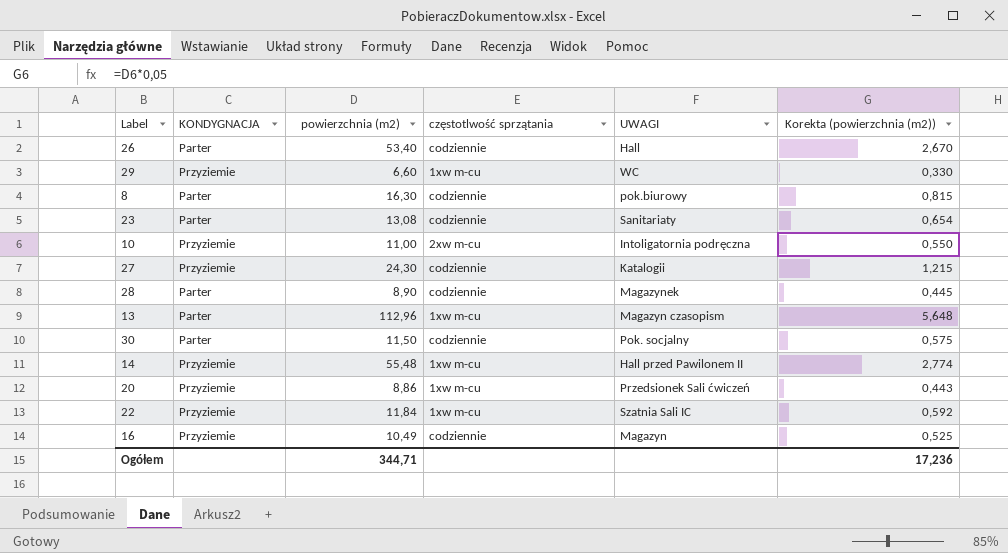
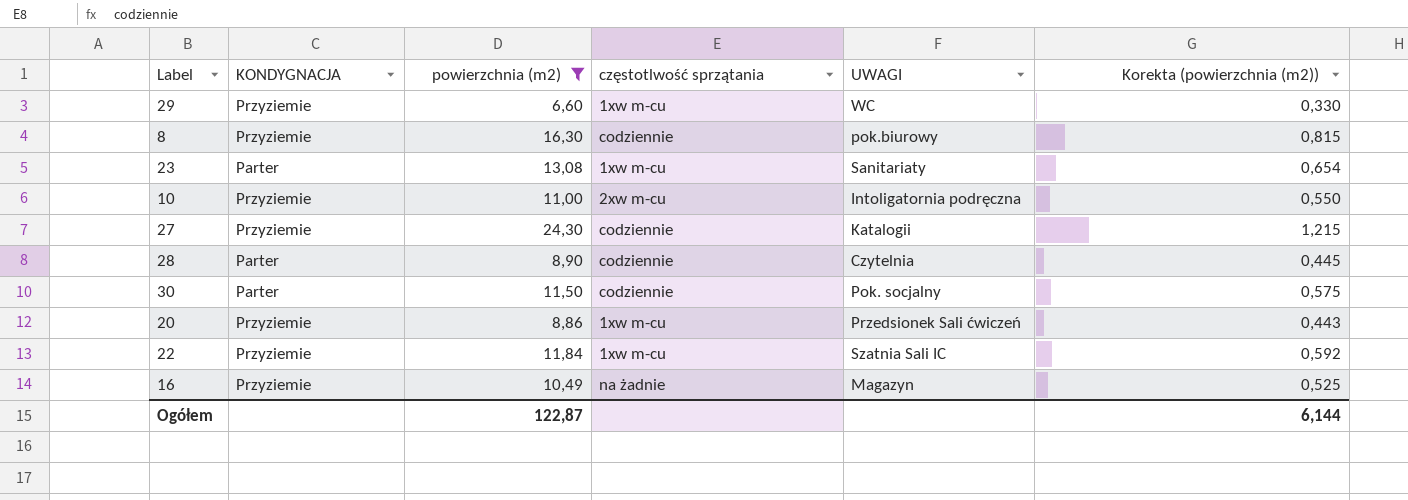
filter: none -> powierzchnia (m2) <= 24,30
8 | KONDYGNACJA: Parter -> Przyziemie
23 | częstotlwość sprzątania: codziennie -> 1xw m-cu
28 | UWAGI: Magazynek -> Czytelnia
16 | częstotlwość sprzątania: codziennie -> na żadnie
Ogółem | powierzchnia (m2): 344,71 -> 122,87
Ogółem | Korekta (powierzchnia (m2)): 17,236 -> 6,144

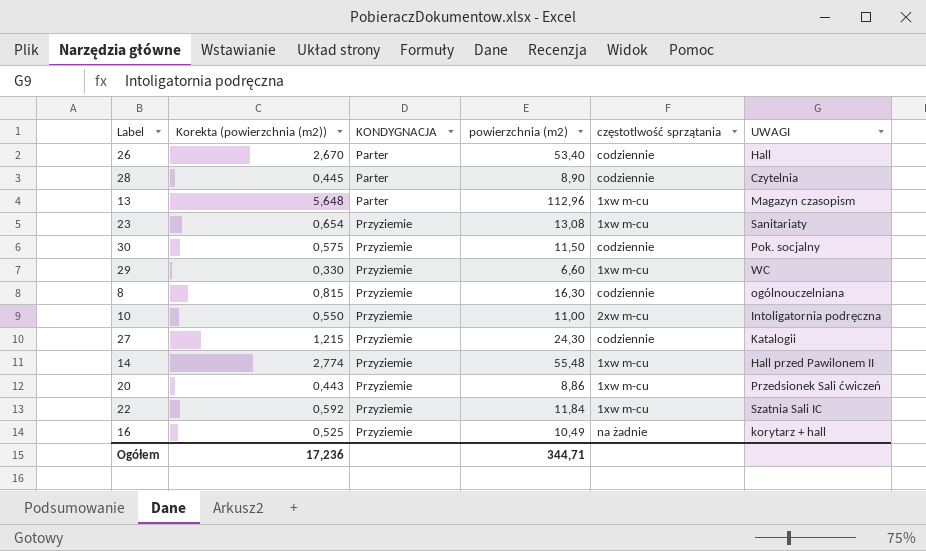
filter: powierzchnia (m2) <= 24,30 -> none
row order: none -> KONDYGNACJA ascending
column Korekta (powierzchnia (m2)) | position: 6 -> 2
23 | KONDYGNACJA: Parter -> Przyziemie
30 | KONDYGNACJA: Parter -> Przyziemie
8 | UWAGI: pok.biurowy -> ogólnouczelniana
16 | UWAGI: Magazyn -> korytarz + hall
Ogółem | Korekta (powierzchnia (m2)): 6,144 -> 17,236
Ogółem | powierzchnia (m2): 122,87 -> 344,71

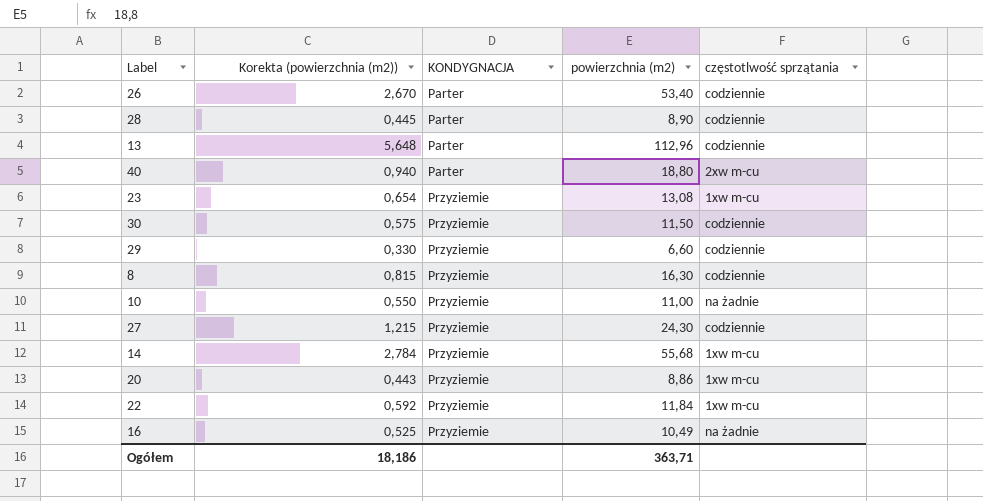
column UWAGI | position: 6 -> none
13 | częstotlwość sprzątania: 1xw m-cu -> codziennie
row 40: none -> 0,940 | Parter | 18,80 | 2xw m-cu
29 | częstotlwość sprzątania: 1xw m-cu -> codziennie
10 | częstotlwość sprzątania: 2xw m-cu -> na żadnie
14 | Korekta (powierzchnia (m2)): 2,774 -> 2,784
14 | powierzchnia (m2): 55,48 -> 55,68
Ogółem | Korekta (powierzchnia (m2)): 17,236 -> 18,186
Ogółem | powierzchnia (m2): 344,71 -> 363,71

